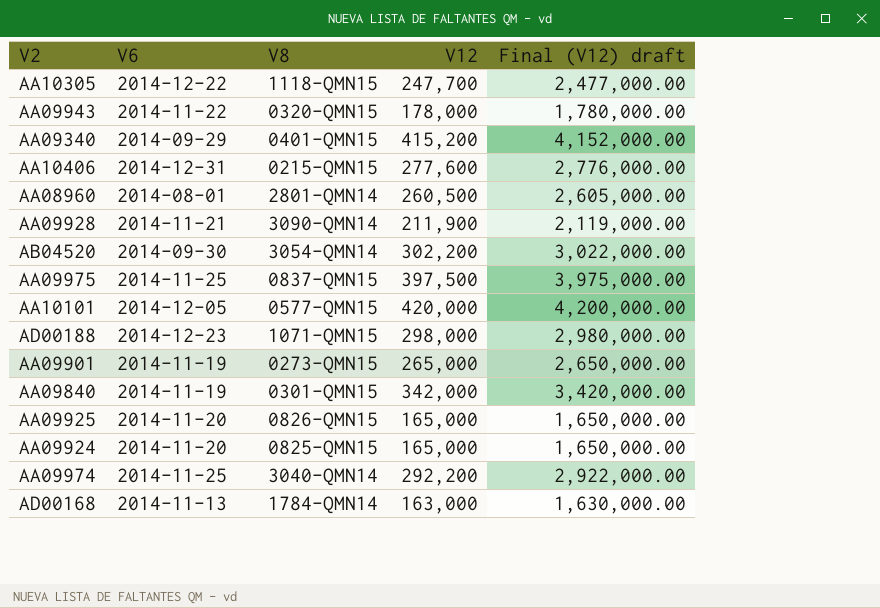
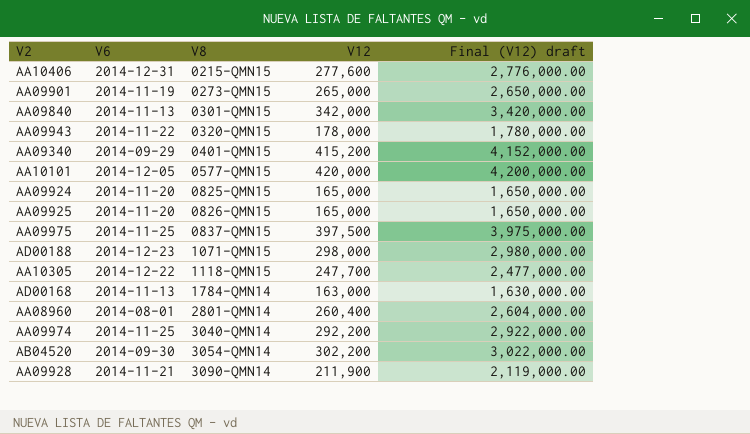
row order: none -> V8 ascending
AA09840 | V6: 2014-11-19 -> 2014-11-13
AA08960 | V12: 260,500 -> 260,400
AA08960 | Final (V12) draft: 2,605,000.00 -> 2,604,000.00

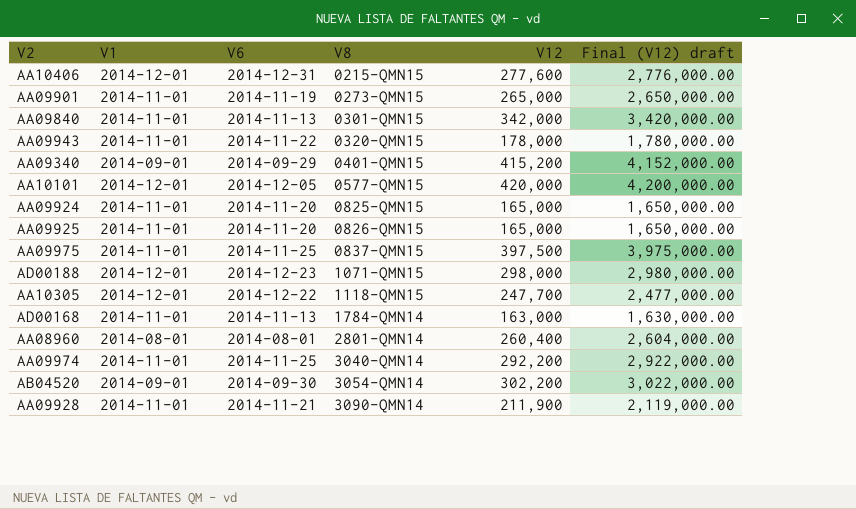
column V1 | position: none -> 2

